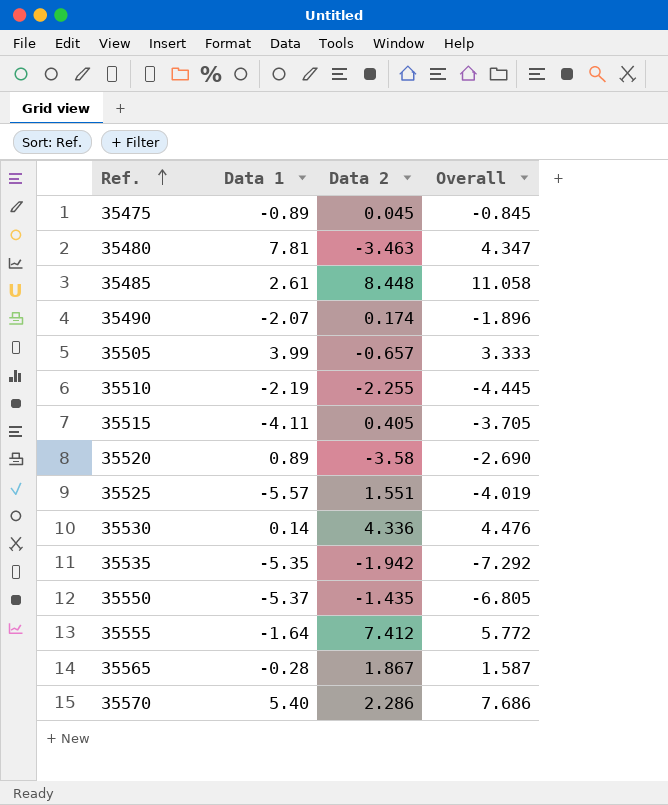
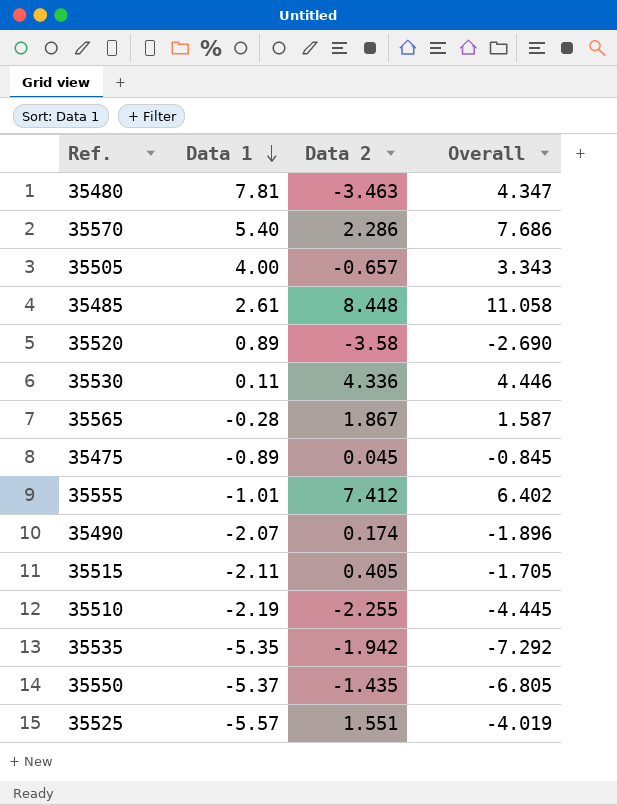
row order: Ref. ascending -> Data 1 descending
35505 | Data 1: 3.99 -> 4.00
35505 | Overall: 3.333 -> 3.343
35530 | Data 1: 0.14 -> 0.11
35530 | Overall: 4.476 -> 4.446
35555 | Data 1: -1.64 -> -1.01
35555 | Overall: 5.772 -> 6.402
35515 | Data 1: -4.11 -> -2.11
35515 | Overall: -3.705 -> -1.705

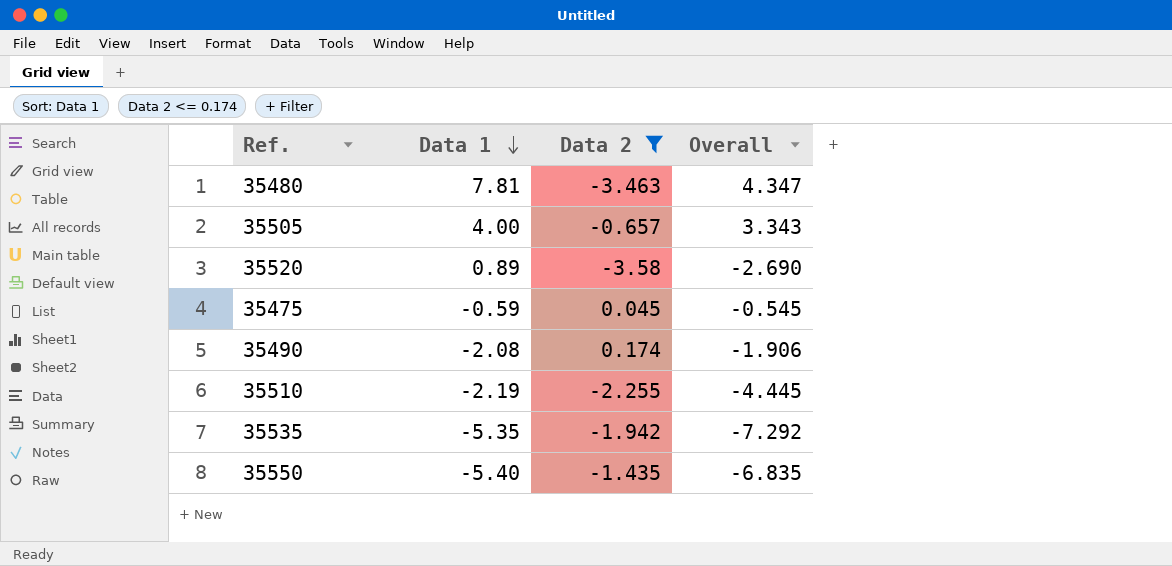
filter: none -> Data 2 <= 0.174
35475 | Data 1: -0.89 -> -0.59
35475 | Overall: -0.845 -> -0.545
35490 | Data 1: -2.07 -> -2.08
35490 | Overall: -1.896 -> -1.906
35550 | Data 1: -5.37 -> -5.40
35550 | Overall: -6.805 -> -6.835

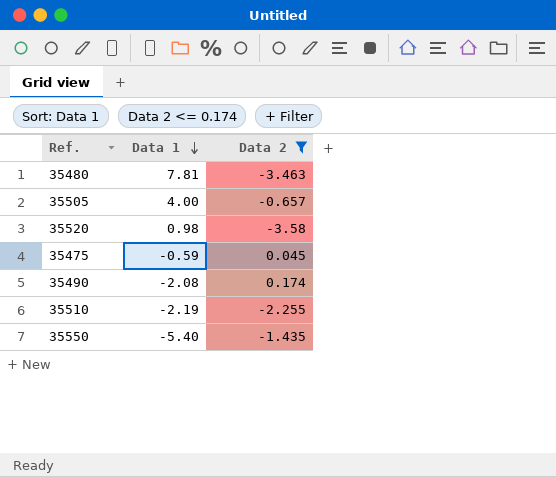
column Overall | formula: [Data 1] + [Data 2] -> none
row 35535: -5.35 | -1.942 | -7.292 -> none
35520 | Data 1: 0.89 -> 0.98

